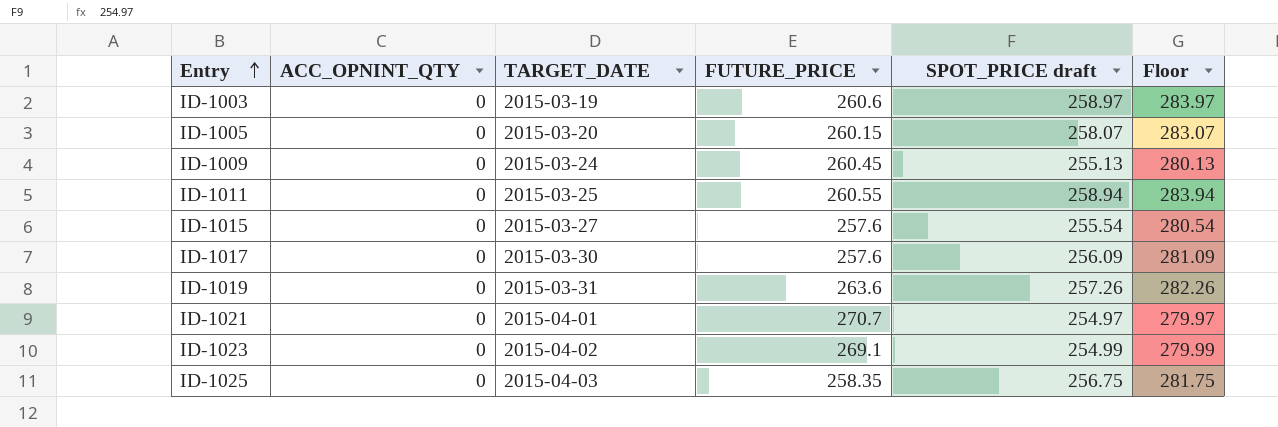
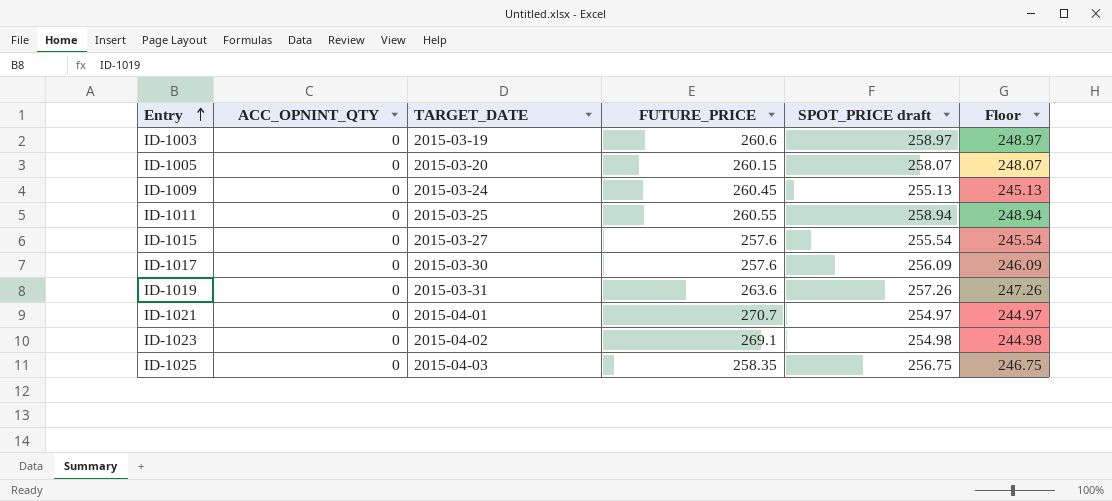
column Floor | formula: [SPOT_PRICE draft] + 25 -> [SPOT_PRICE draft] - 10
ID-1023 | SPOT_PRICE draft: 254.99 -> 254.98

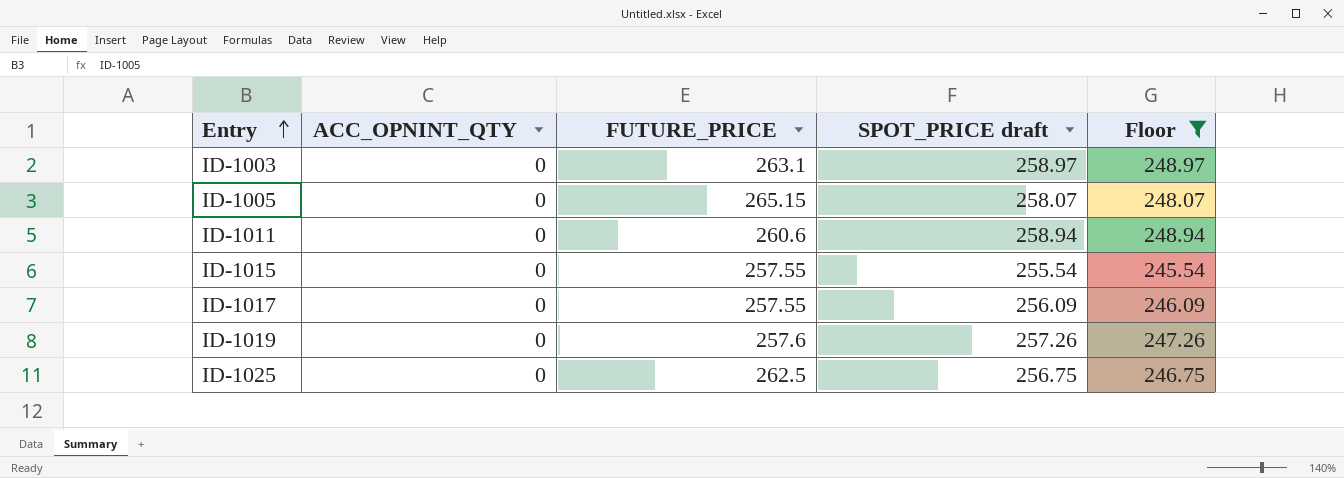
filter: none -> Floor >= 245.54
column TARGET_DATE | position: 3 -> none
ID-1003 | FUTURE_PRICE: 260.6 -> 263.1
ID-1005 | FUTURE_PRICE: 260.15 -> 265.15
ID-1011 | FUTURE_PRICE: 260.55 -> 260.6
ID-1015 | FUTURE_PRICE: 257.6 -> 257.55
ID-1017 | FUTURE_PRICE: 257.6 -> 257.55
ID-1019 | FUTURE_PRICE: 263.6 -> 257.6
ID-1025 | FUTURE_PRICE: 258.35 -> 262.5

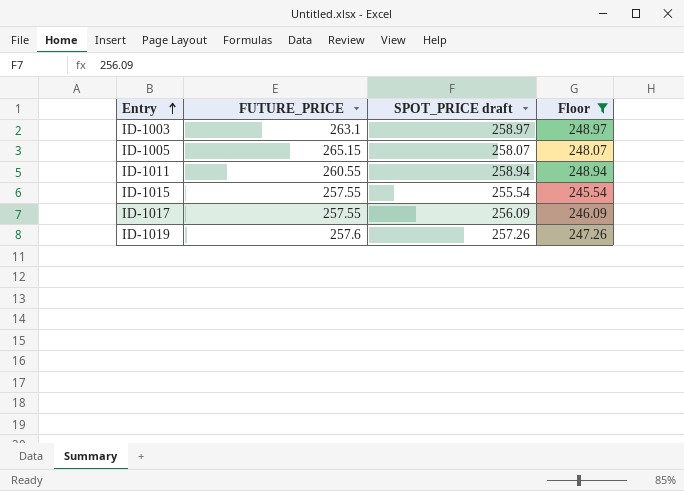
column ACC_OPNINT_QTY | position: 2 -> none
row ID-1025: 0 | 262.5 | 256.75 | 246.75 -> none
ID-1011 | FUTURE_PRICE: 260.6 -> 260.55

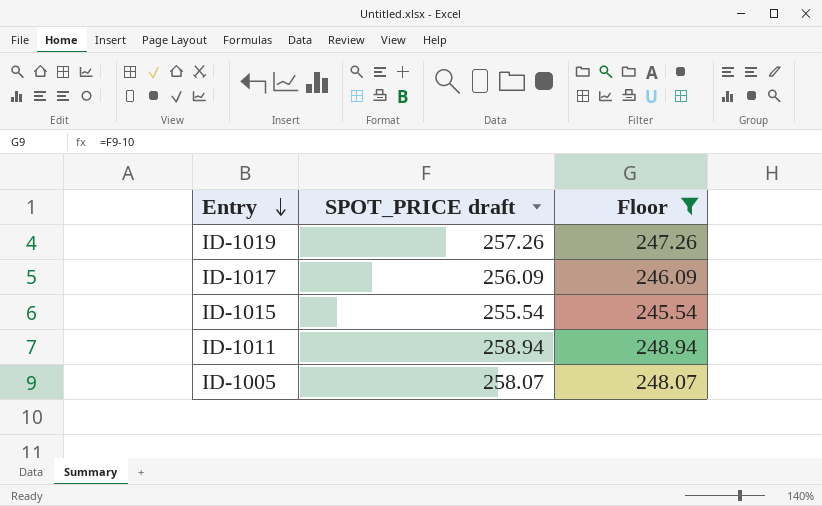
row order: Entry ascending -> Entry descending
column FUTURE_PRICE | position: 2 -> none
row ID-1003: 263.1 | 258.97 | 248.97 -> none

